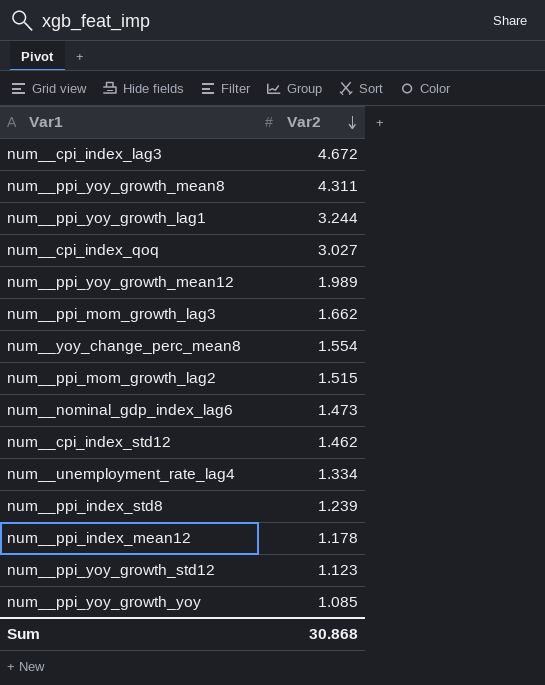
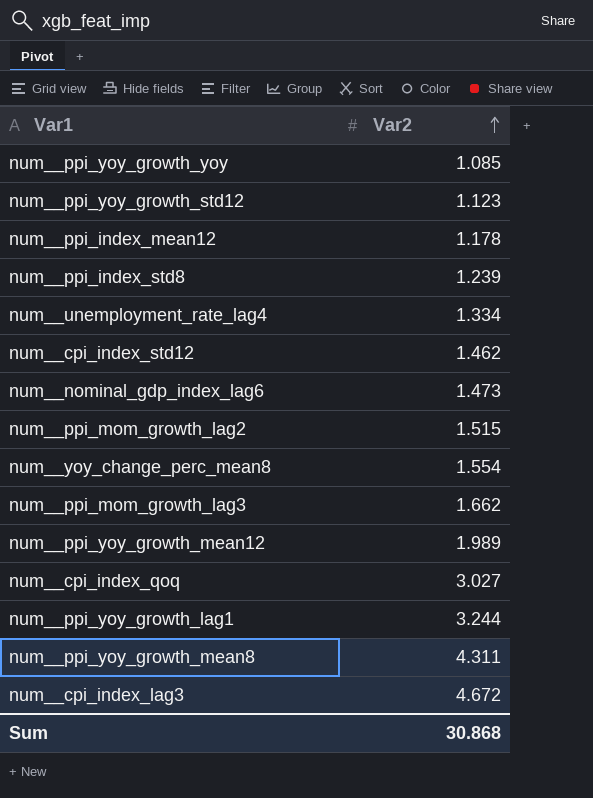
row order: Var2 descending -> Var2 ascending

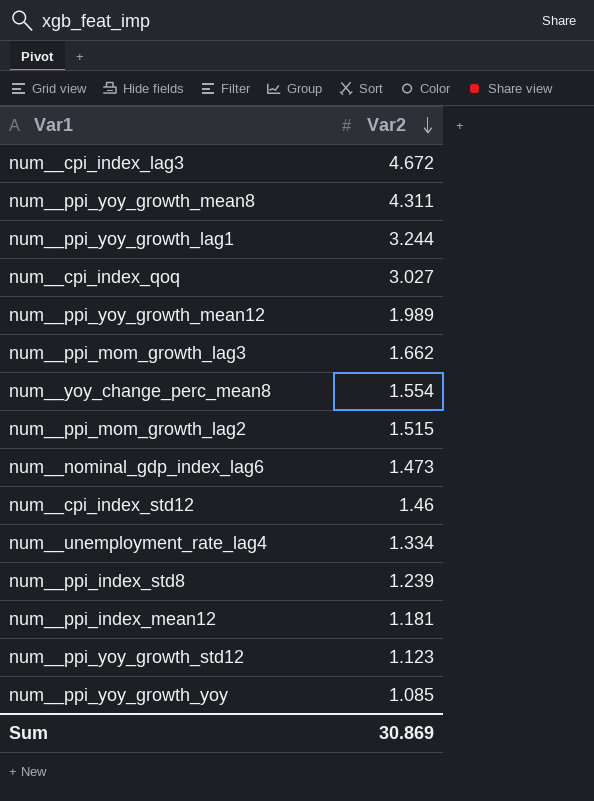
row order: Var2 ascending -> Var2 descending
num__cpi_index_std12 | Var2: 1.462 -> 1.46
num__ppi_index_mean12 | Var2: 1.178 -> 1.181
Sum | Var2: 30.868 -> 30.869

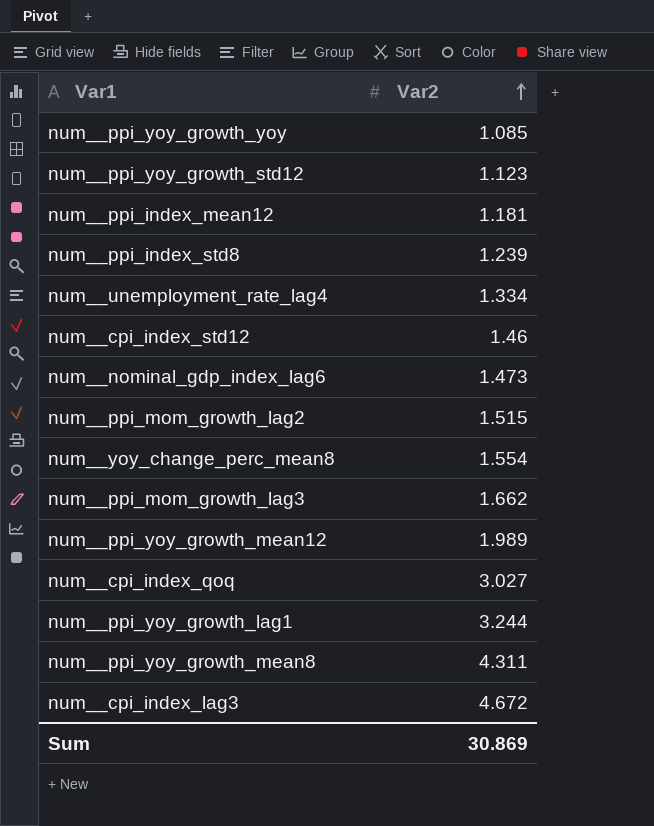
row order: Var2 descending -> Var2 ascending

